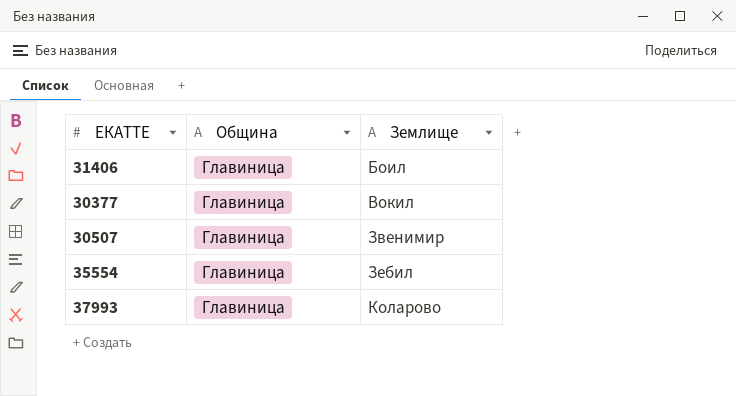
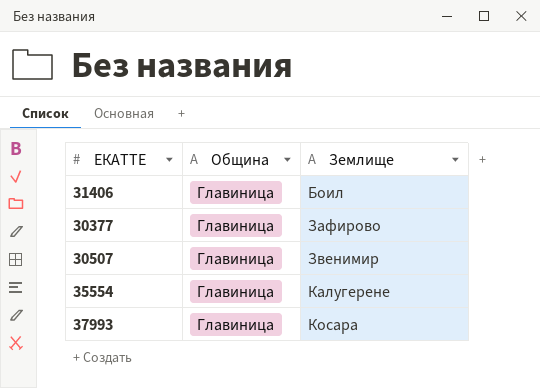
30377 | Землище: Вокил -> Зафирово
35554 | Землище: Зебил -> Калугерене
37993 | Землище: Коларово -> Косара

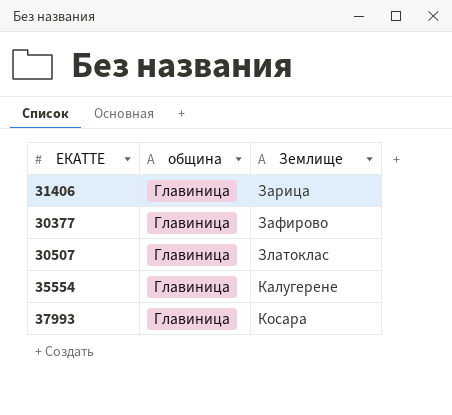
column name: Община -> община
31406 | Землище: Боил -> Зарица
30507 | Землище: Звенимир -> Златоклас

